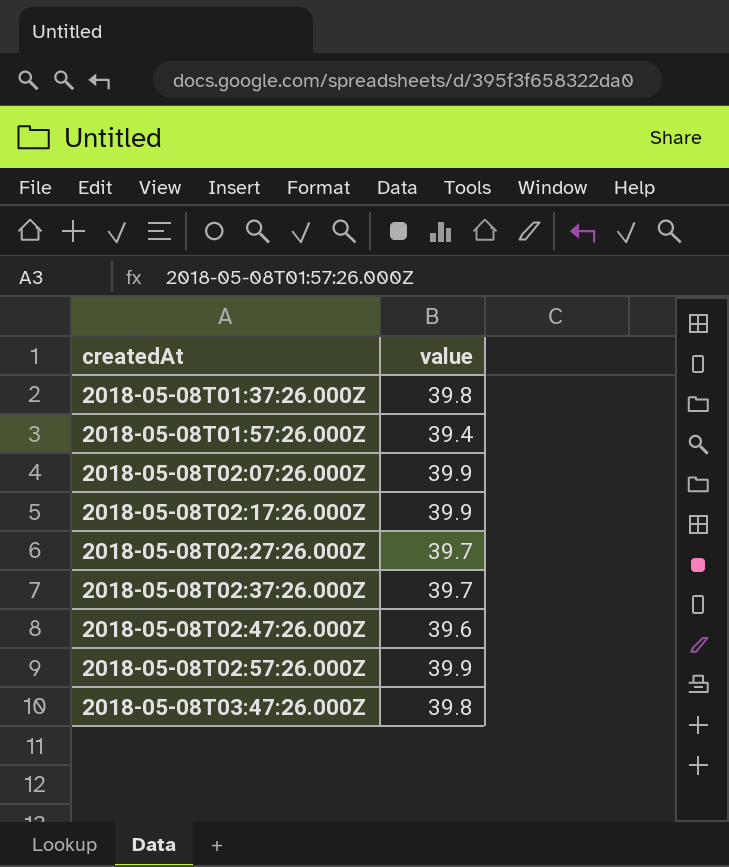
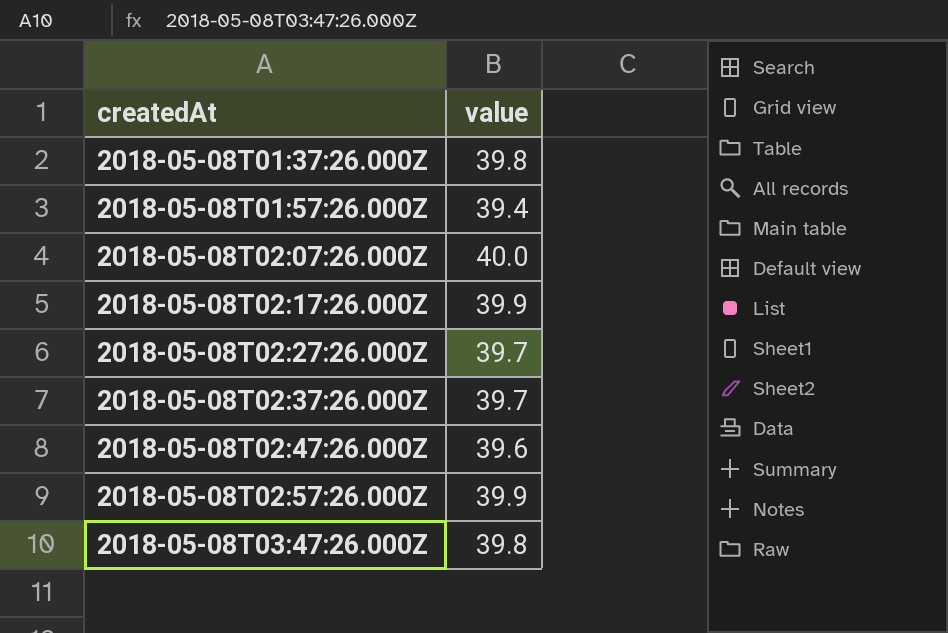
2018-05-08T02:07:26.000Z | value: 39.9 -> 40.0

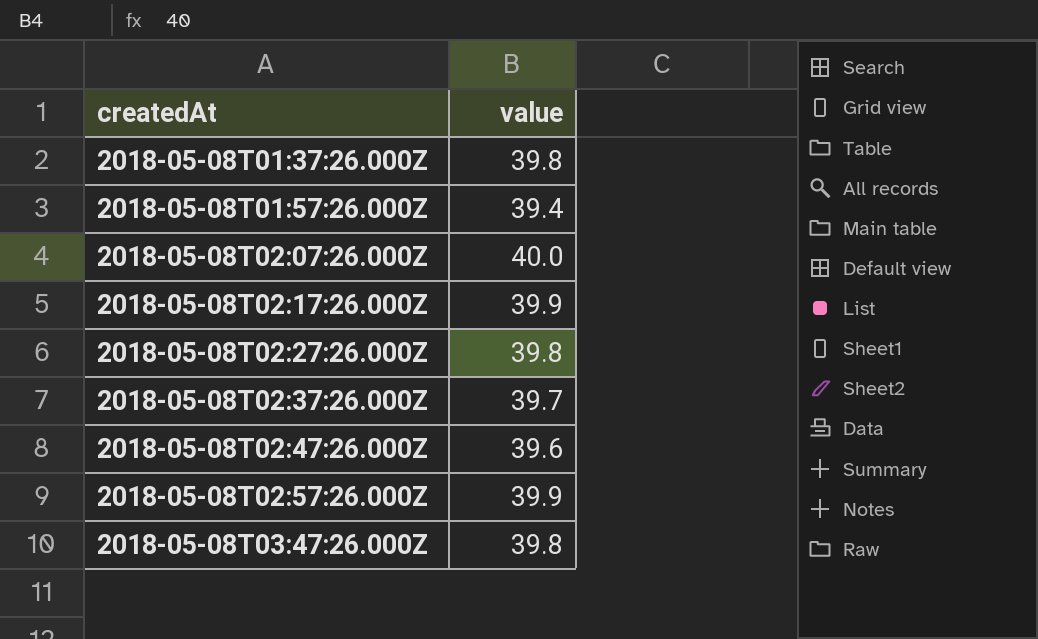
2018-05-08T02:27:26.000Z | value: 39.7 -> 39.8

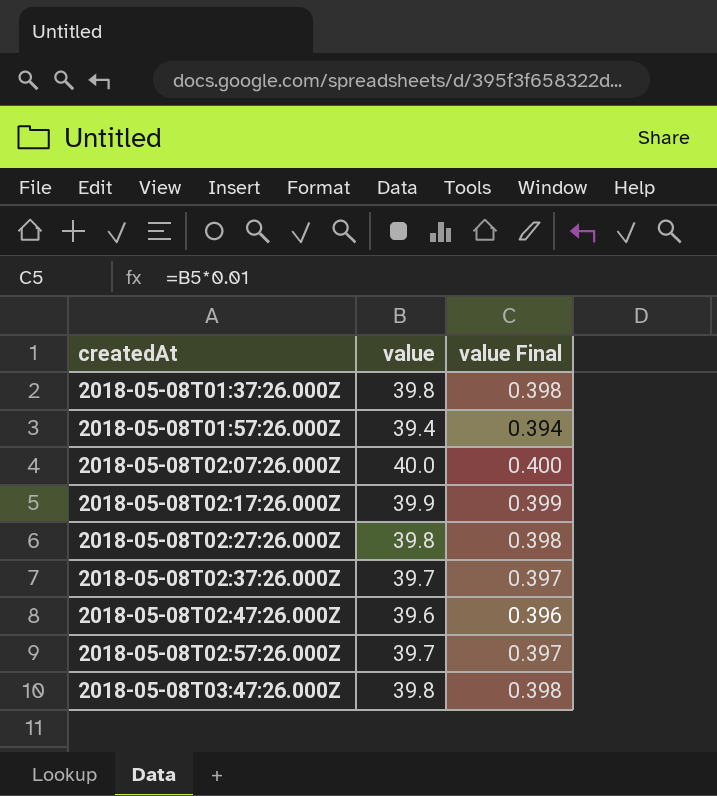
column value Final | formula: none -> [value] * 0.01
2018-05-08T02:57:26.000Z | value: 39.9 -> 39.7

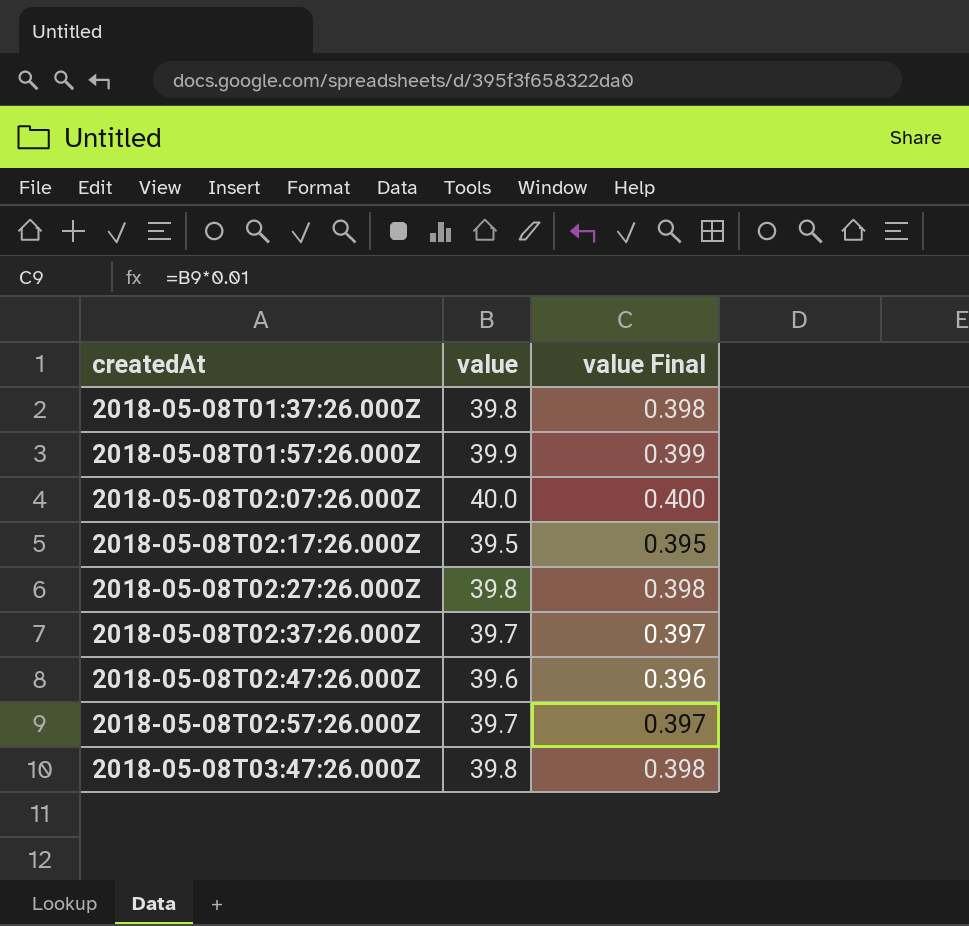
2018-05-08T01:57:26.000Z | value: 39.4 -> 39.9
2018-05-08T01:57:26.000Z | value Final: 0.394 -> 0.399
2018-05-08T02:17:26.000Z | value: 39.9 -> 39.5
2018-05-08T02:17:26.000Z | value Final: 0.399 -> 0.395

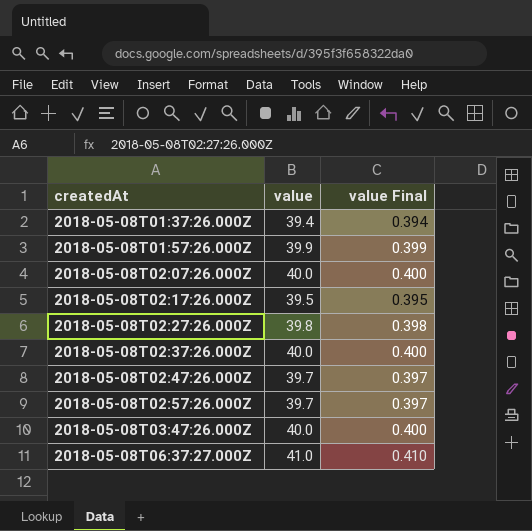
2018-05-08T01:37:26.000Z | value: 39.8 -> 39.4
2018-05-08T01:37:26.000Z | value Final: 0.398 -> 0.394
2018-05-08T02:37:26.000Z | value: 39.7 -> 40.0
2018-05-08T02:37:26.000Z | value Final: 0.397 -> 0.400
2018-05-08T02:47:26.000Z | value: 39.6 -> 39.7
2018-05-08T02:47:26.000Z | value Final: 0.396 -> 0.397
2018-05-08T03:47:26.000Z | value: 39.8 -> 40.0
2018-05-08T03:47:26.000Z | value Final: 0.398 -> 0.400
row 2018-05-08T06:37:27.000Z: none -> 41.0 | 0.410

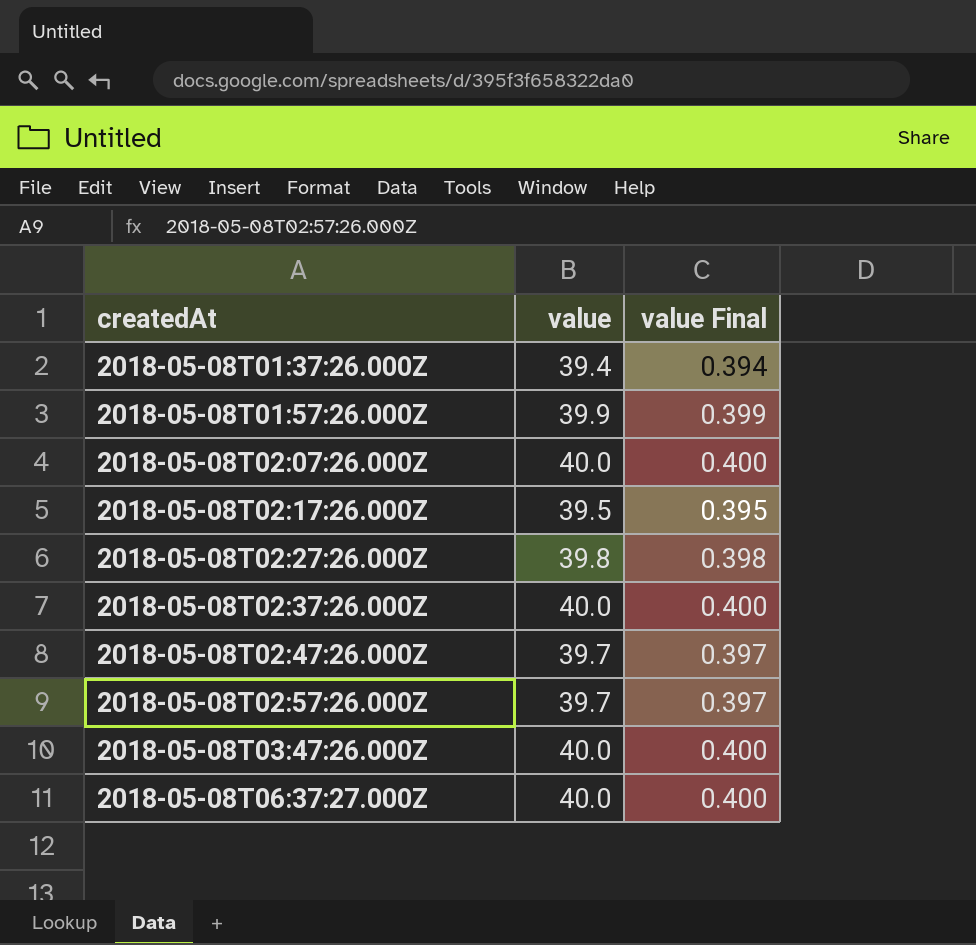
2018-05-08T06:37:27.000Z | value: 41.0 -> 40.0
2018-05-08T06:37:27.000Z | value Final: 0.410 -> 0.400

